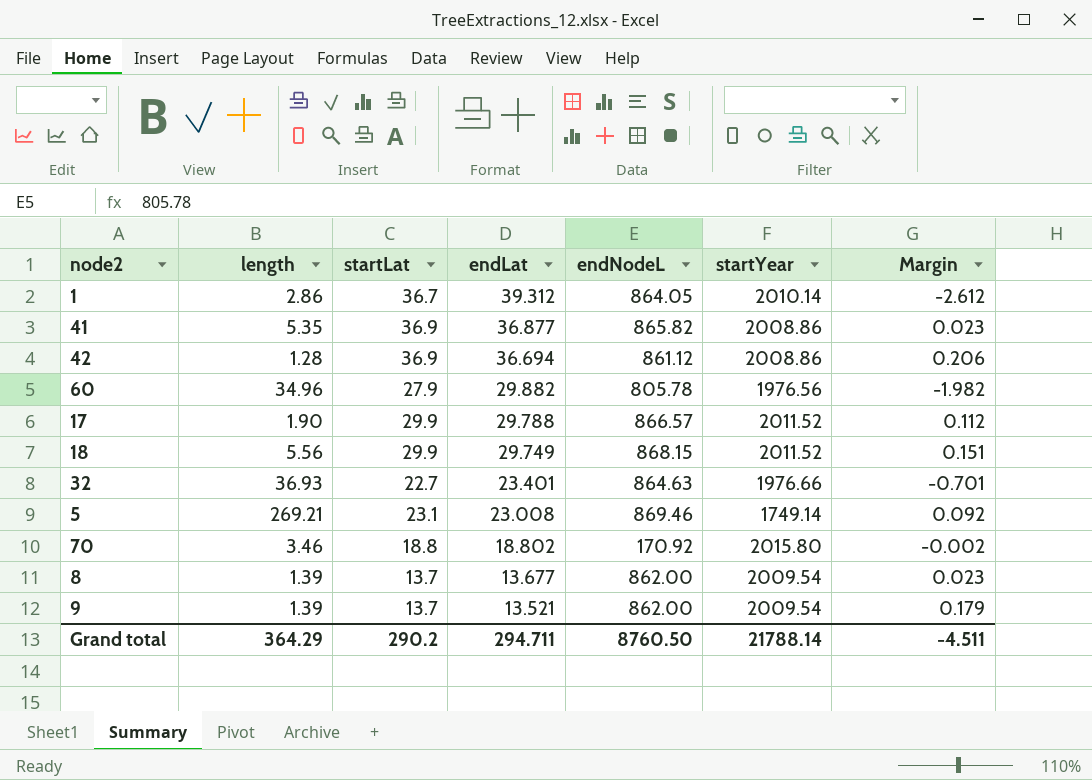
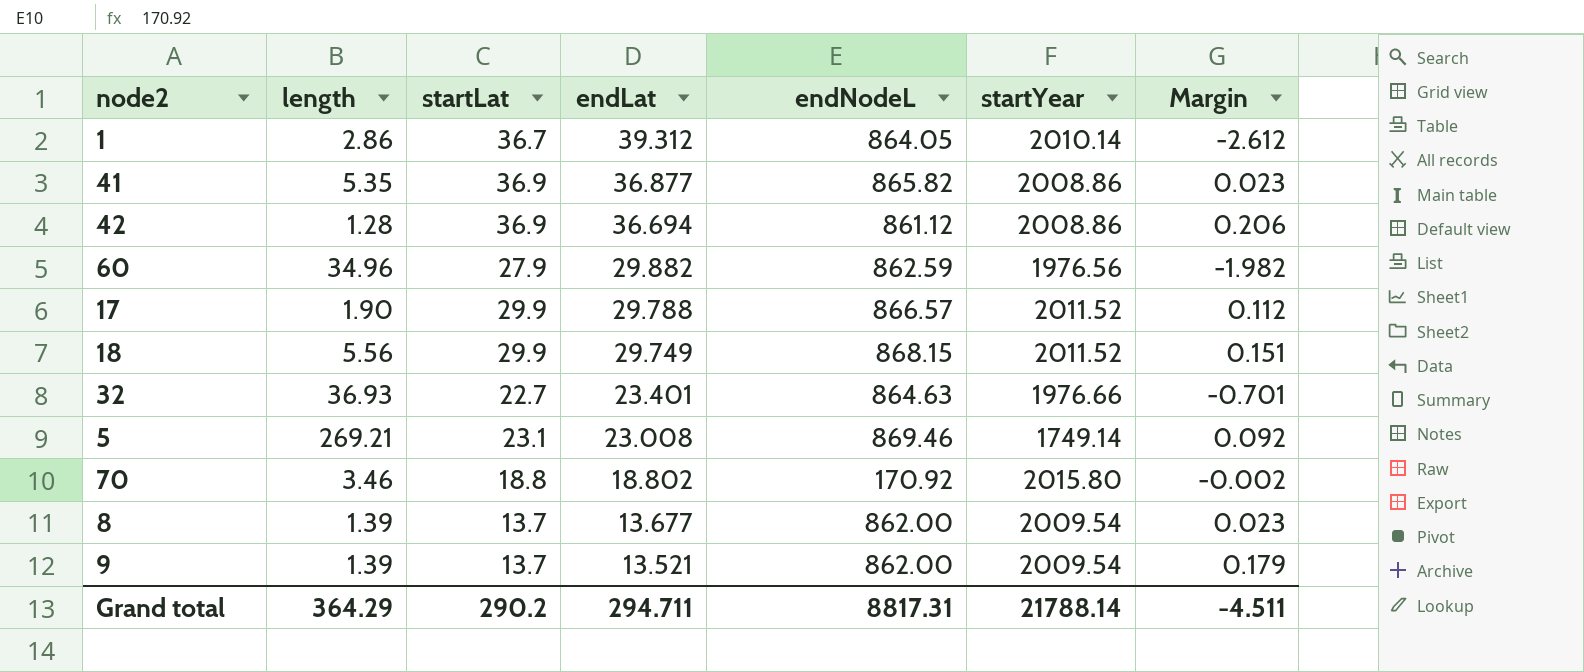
60 | endNodeL: 805.78 -> 862.59
Grand total | endNodeL: 8760.50 -> 8817.31

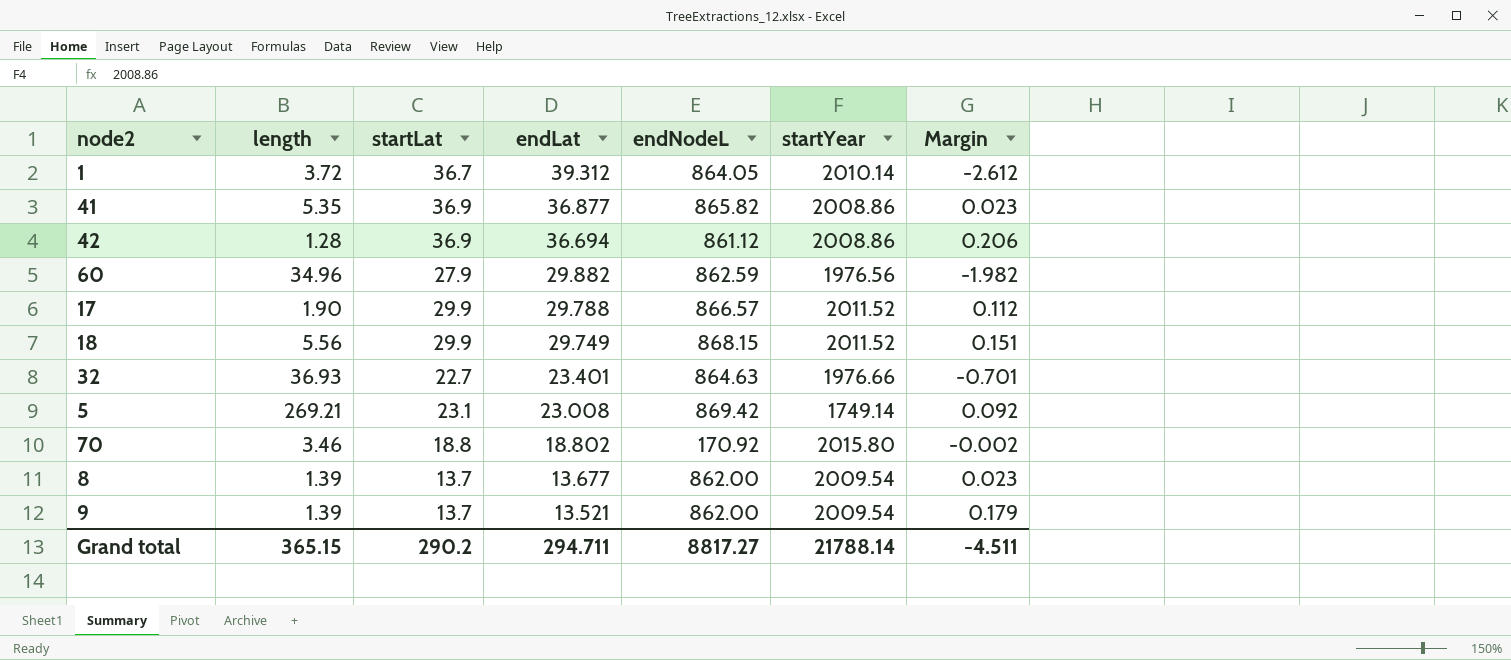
1 | length: 2.86 -> 3.72
5 | endNodeL: 869.46 -> 869.42
Grand total | length: 364.29 -> 365.15
Grand total | endNodeL: 8817.31 -> 8817.27

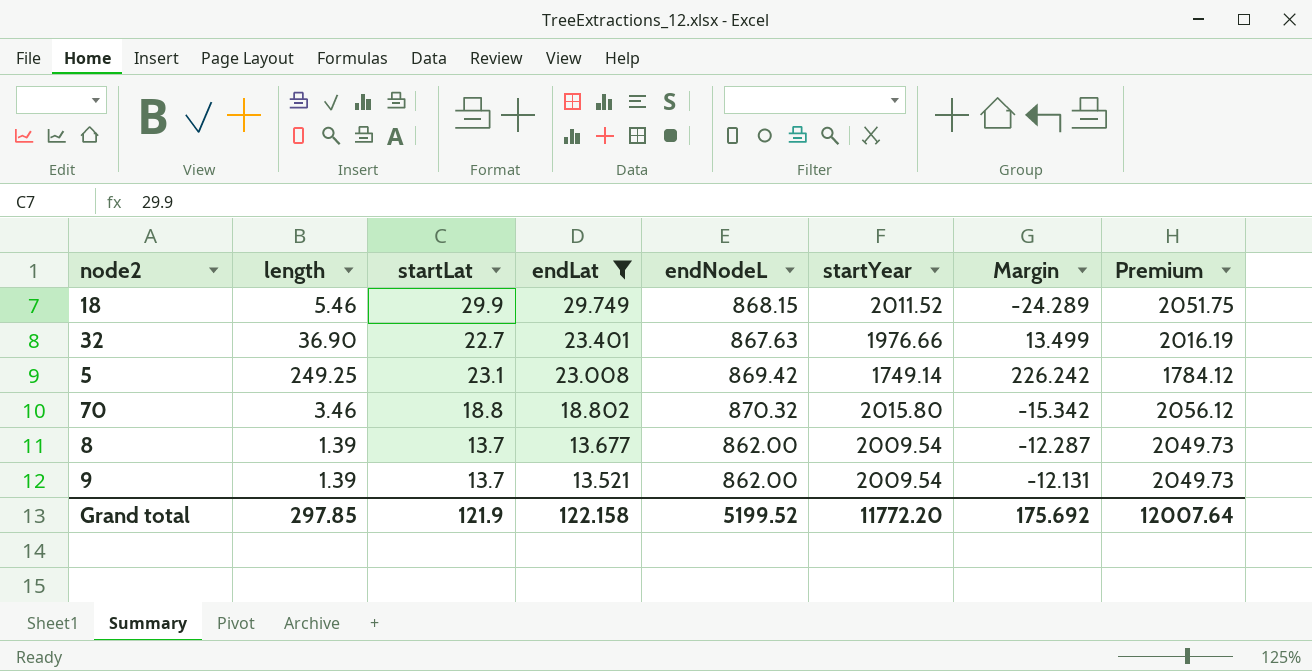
filter: none -> endLat <= 29.749
column Margin | formula: [startLat] - [endLat] -> [length] - [endLat]
column Premium | formula: none -> [startYear] * 1.02
18 | length: 5.56 -> 5.46
32 | length: 36.93 -> 36.90
32 | endNodeL: 864.63 -> 867.63
5 | length: 269.21 -> 249.25
70 | endNodeL: 170.92 -> 870.32
Grand total | length: 365.15 -> 297.85
Grand total | startLat: 290.2 -> 121.9
Grand total | endLat: 294.711 -> 122.158
Grand total | endNodeL: 8817.27 -> 5199.52
Grand total | startYear: 21788.14 -> 11772.20
Grand total | Margin: -4.511 -> 175.692

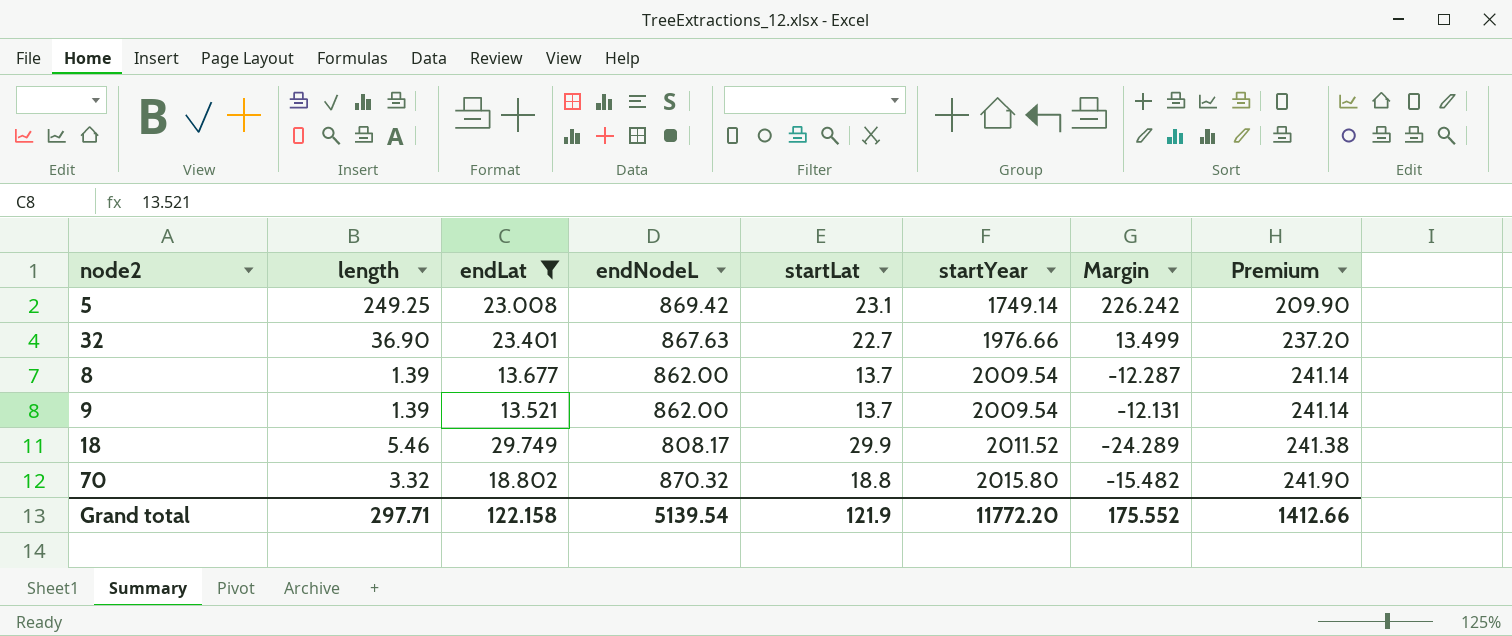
row order: endLat descending -> startYear ascending
column startLat | position: 3 -> 5
column Premium | formula: [startYear] * 1.02 -> [startYear] * 0.12
18 | endNodeL: 868.15 -> 808.17
70 | length: 3.46 -> 3.32
70 | Margin: -15.342 -> -15.482
Grand total | length: 297.85 -> 297.71
Grand total | endNodeL: 5199.52 -> 5139.54
Grand total | Margin: 175.692 -> 175.552
Grand total | Premium: 12007.64 -> 1412.66

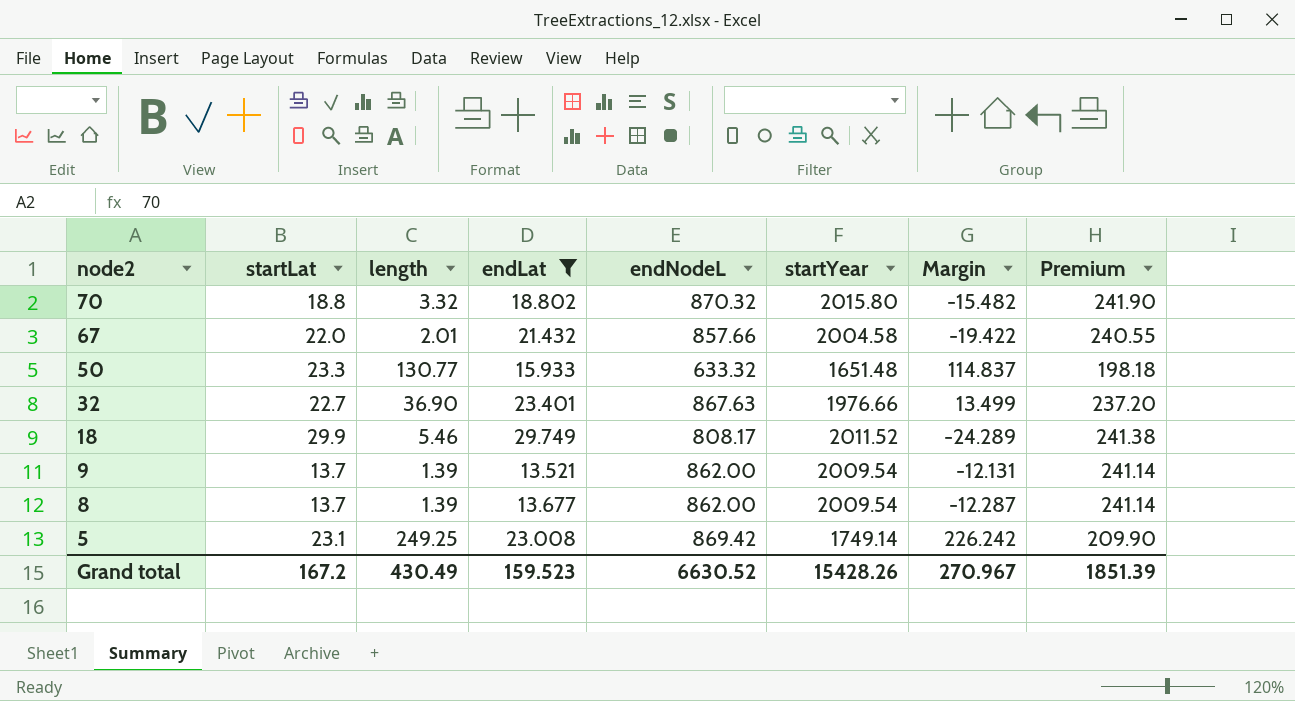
row order: startYear ascending -> node2 descending
column startLat | position: 5 -> 2
row 67: none -> 22.0 | 2.01 | 21.432 | 857.66 | 2004.58 | -19.422 | 240.55
row 50: none -> 23.3 | 130.77 | 15.933 | 633.32 | 1651.48 | 114.837 | 198.18
Grand total | startLat: 121.9 -> 167.2
Grand total | length: 297.71 -> 430.49
Grand total | endLat: 122.158 -> 159.523
Grand total | endNodeL: 5139.54 -> 6630.52
Grand total | startYear: 11772.20 -> 15428.26
Grand total | Margin: 175.552 -> 270.967
Grand total | Premium: 1412.66 -> 1851.39

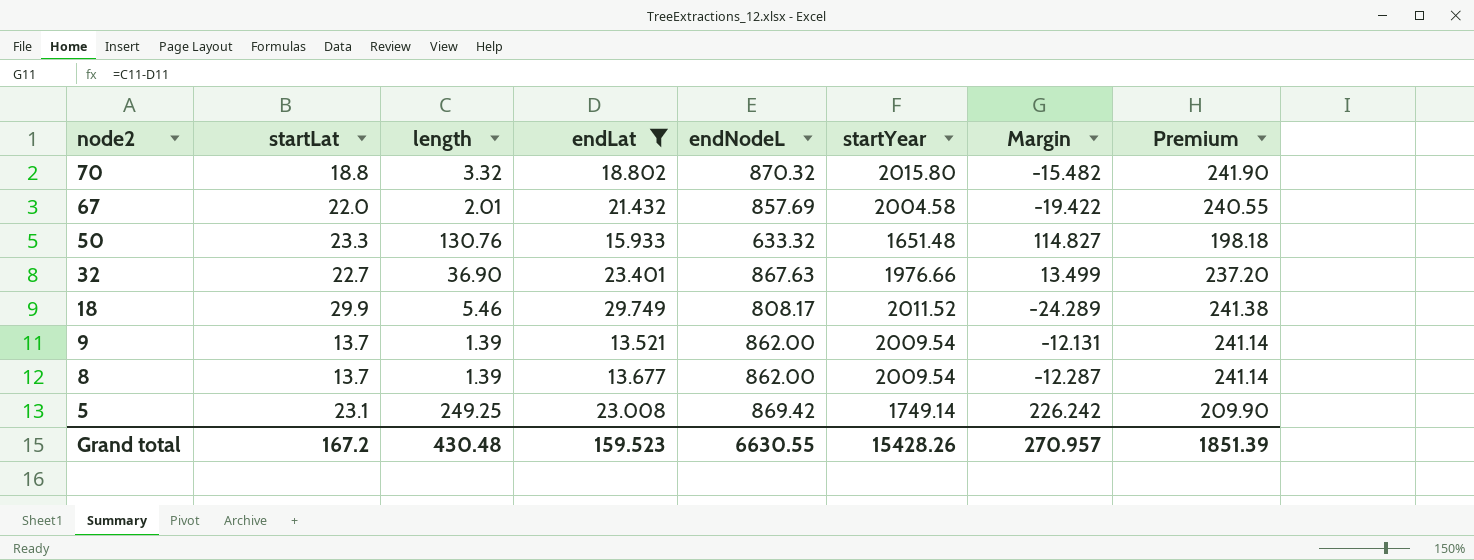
67 | endNodeL: 857.66 -> 857.69
50 | length: 130.77 -> 130.76
50 | Margin: 114.837 -> 114.827
Grand total | length: 430.49 -> 430.48
Grand total | endNodeL: 6630.52 -> 6630.55
Grand total | Margin: 270.967 -> 270.957

